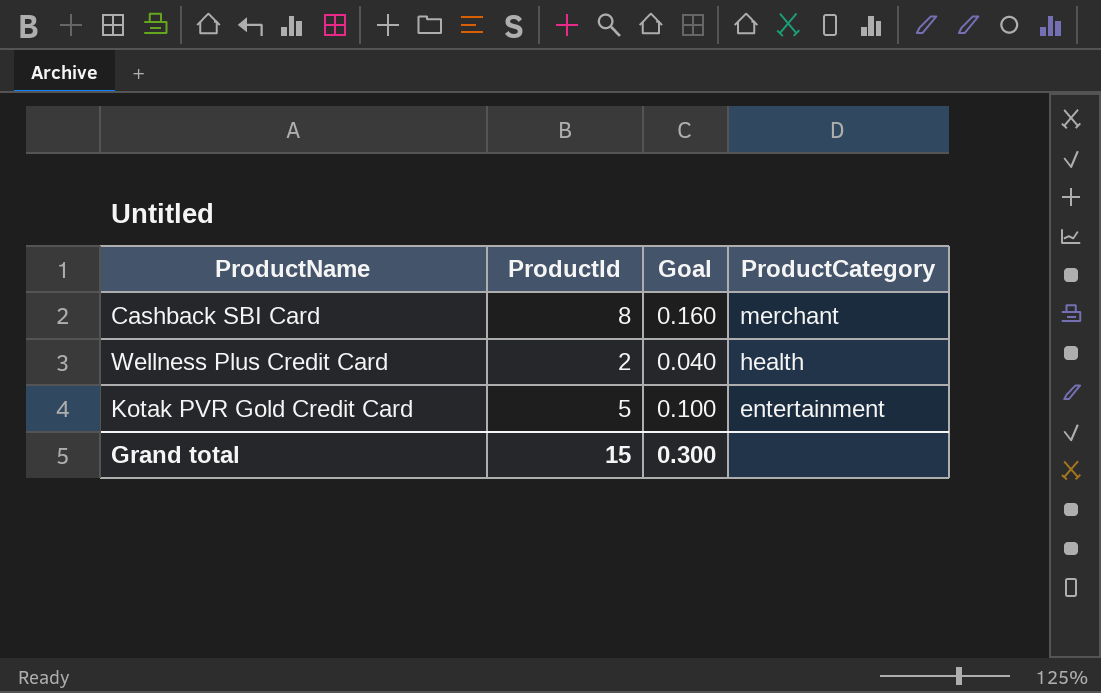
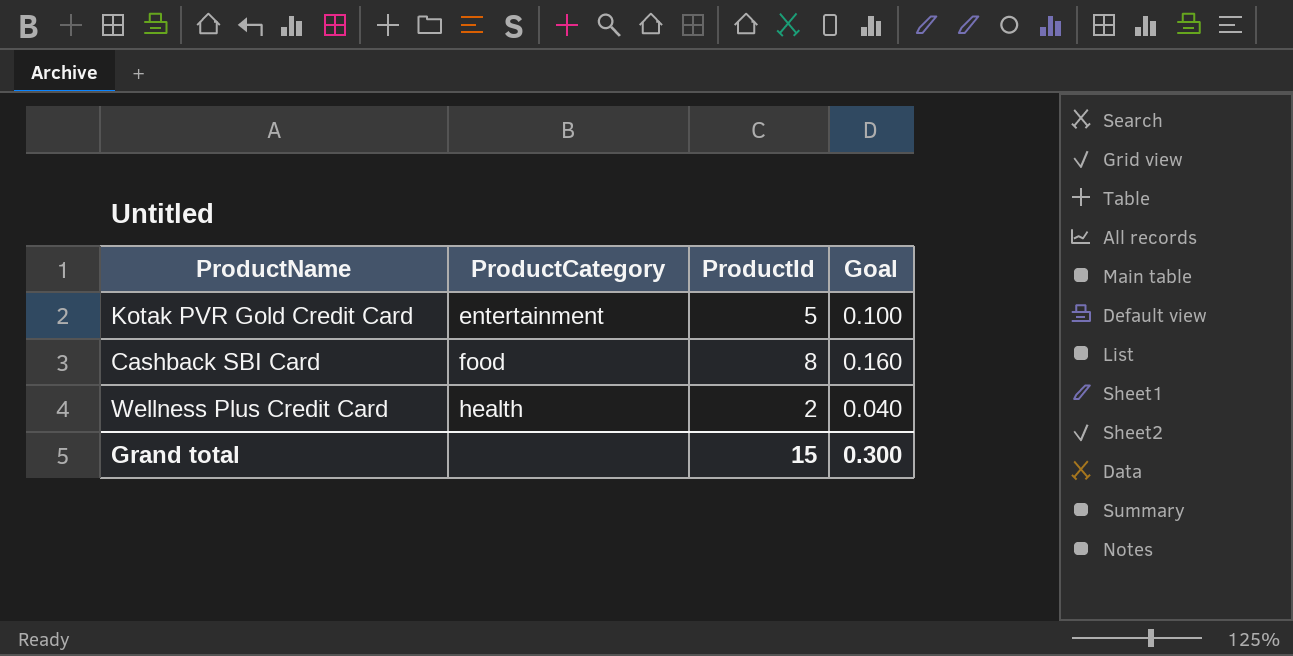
row order: ProductCategory descending -> ProductCategory ascending
column ProductCategory | position: 4 -> 2
Cashback SBI Card | ProductCategory: merchant -> food

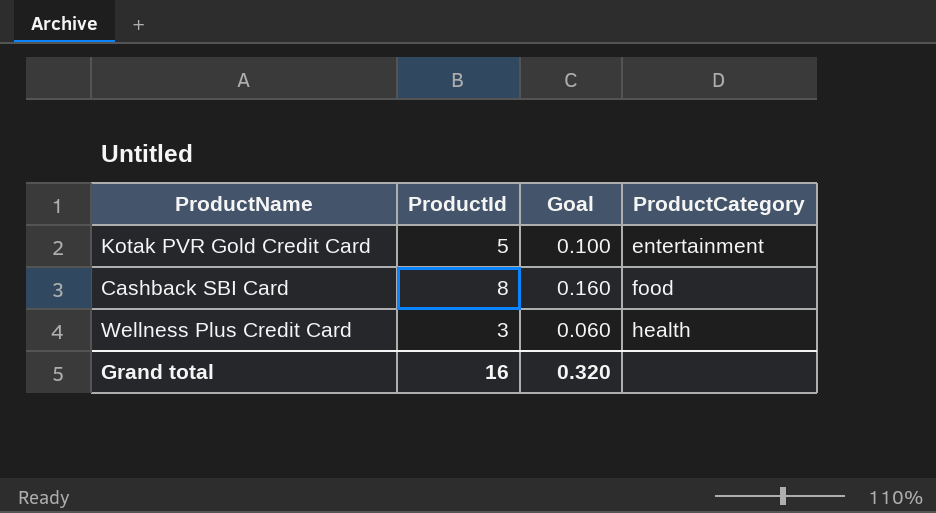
column ProductCategory | position: 2 -> 4
Wellness Plus Credit Card | ProductId: 2 -> 3
Wellness Plus Credit Card | Goal: 0.040 -> 0.060
Grand total | ProductId: 15 -> 16
Grand total | Goal: 0.300 -> 0.320

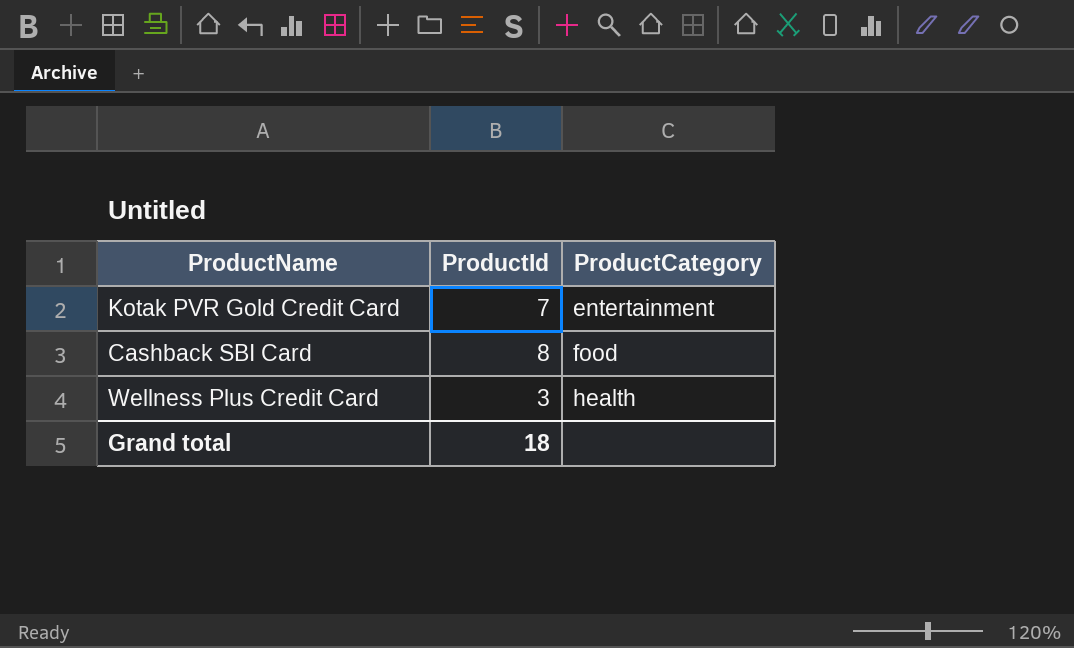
column Goal | formula: [ProductId] * 0.02 -> none
Kotak PVR Gold Credit Card | ProductId: 5 -> 7
Grand total | ProductId: 16 -> 18

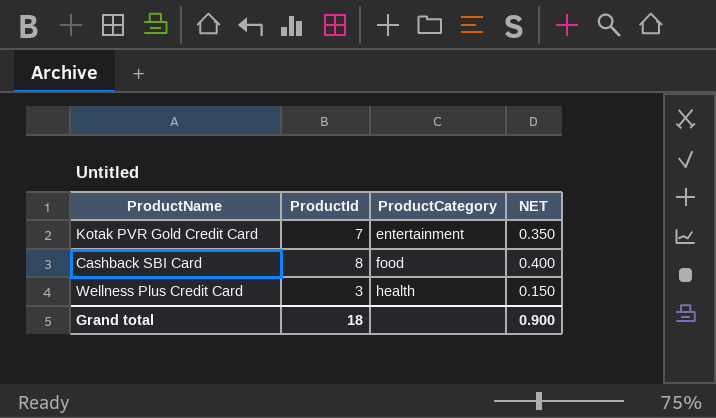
column NET | formula: none -> [ProductId] * 0.05

